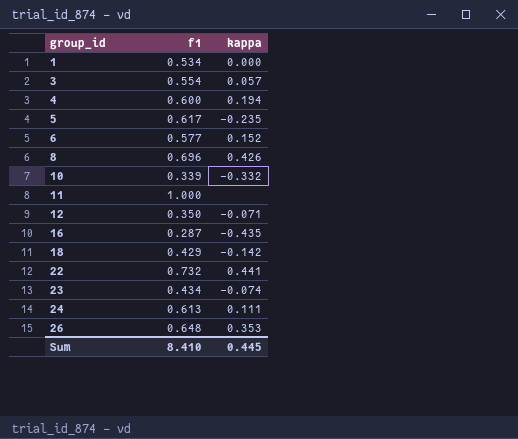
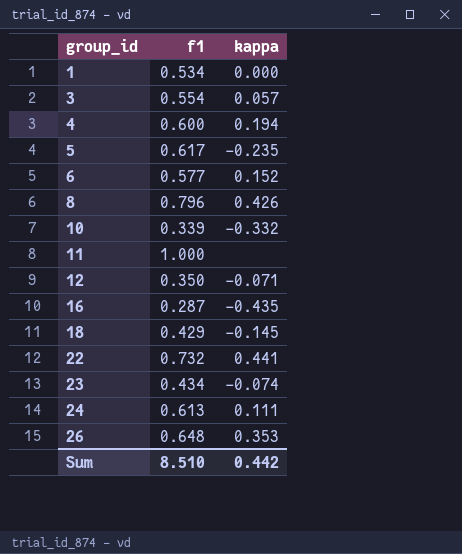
8 | f1: 0.696 -> 0.796
18 | kappa: -0.142 -> -0.145
Sum | f1: 8.410 -> 8.510
Sum | kappa: 0.445 -> 0.442

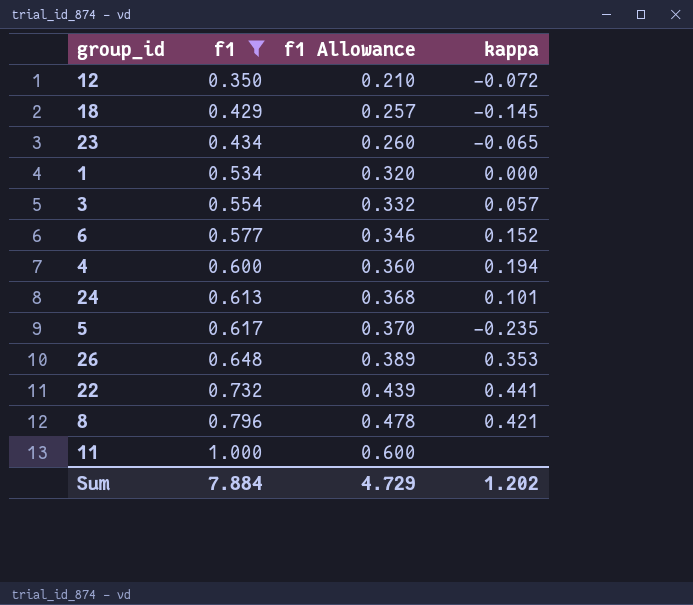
filter: none -> f1 >= 0.350
row order: group_id ascending -> f1 ascending
column f1 Allowance | formula: none -> [f1] * 0.6
12 | kappa: -0.071 -> -0.072
23 | kappa: -0.074 -> -0.065
24 | kappa: 0.111 -> 0.101
8 | kappa: 0.426 -> 0.421
Sum | f1: 8.510 -> 7.884
Sum | kappa: 0.442 -> 1.202

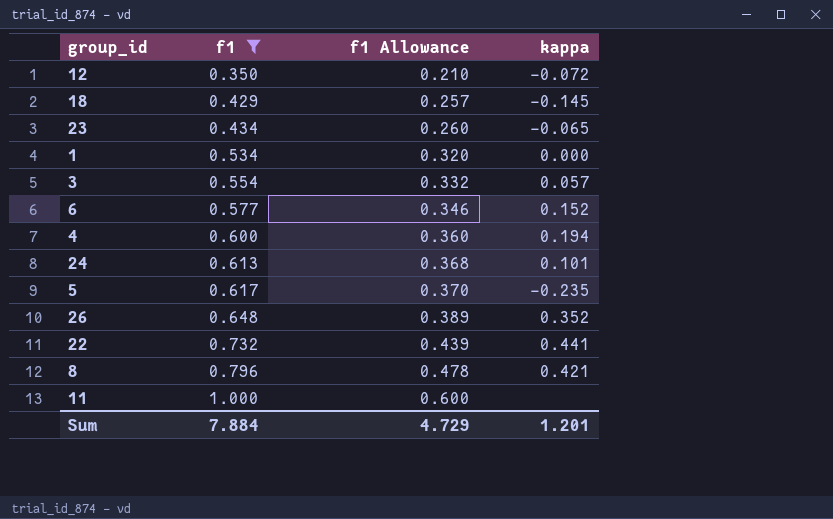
26 | kappa: 0.353 -> 0.352
Sum | kappa: 1.202 -> 1.201

